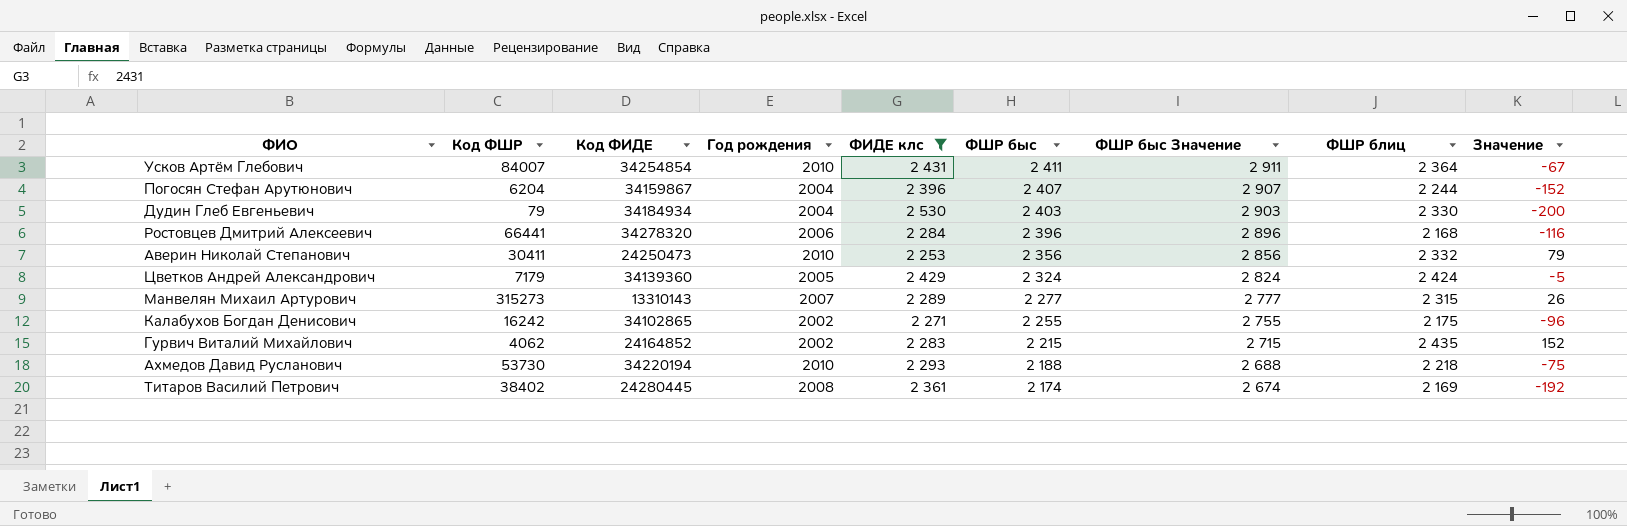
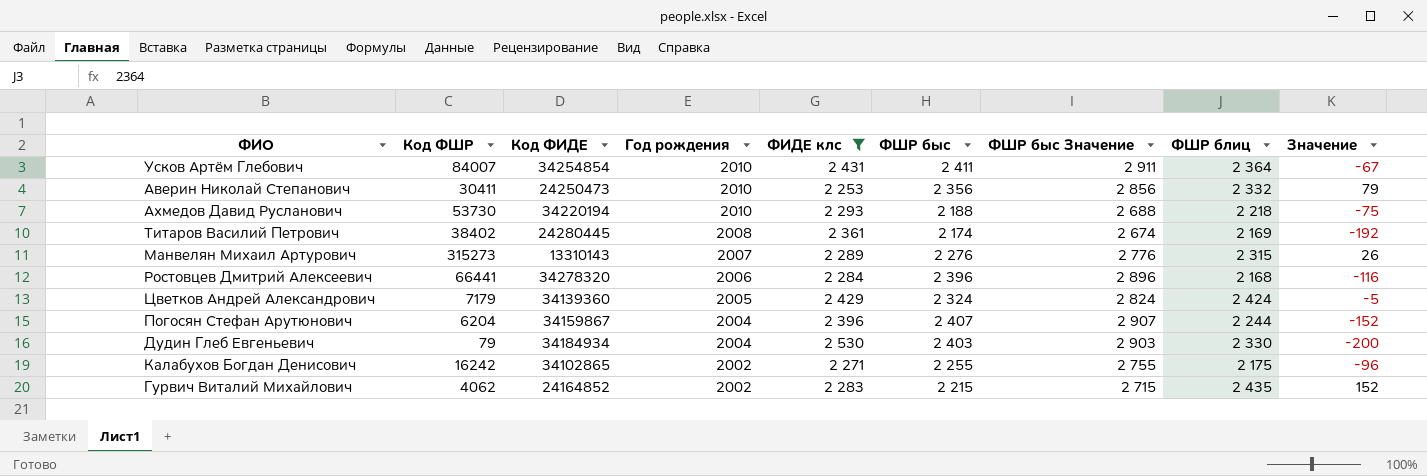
row order: ФШР быс descending -> Год рождения descending
Манвелян Михаил Артурович | ФШР быс: 2 277 -> 2 276
Манвелян Михаил Артурович | ФШР быс Значение: 2 777 -> 2 776

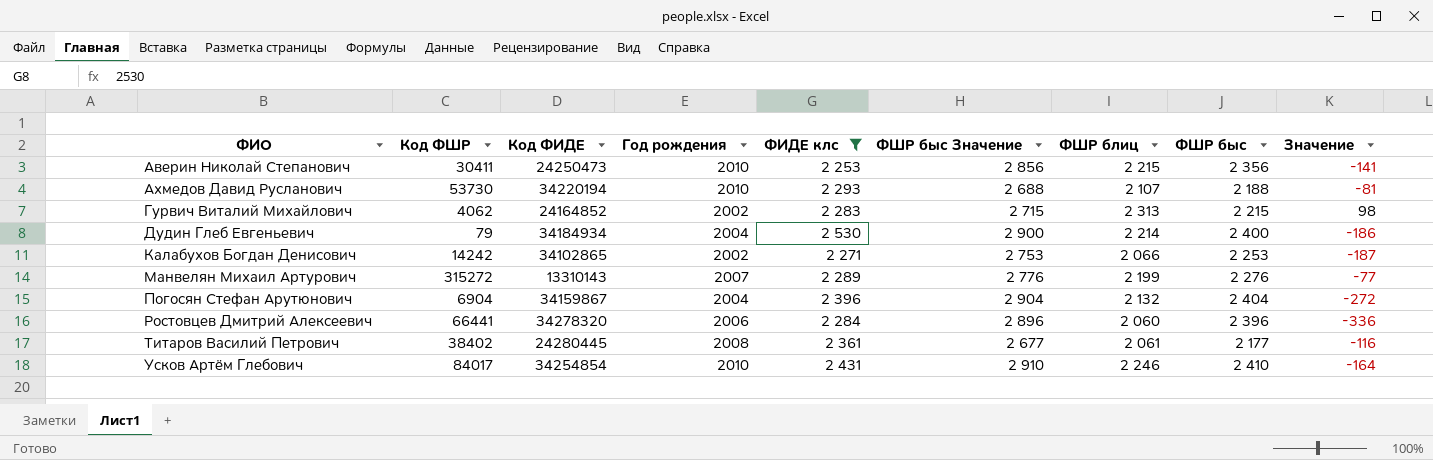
row order: Год рождения descending -> ФИО ascending
column ФШР быс | position: 6 -> 8
column Значение | formula: [ФШР блиц] - [ФИДЕ клс] -> [ФШР блиц] - [ФШР быс]
row Цветков Андрей Александрович: 7179 | 34139360 | 2005 | 2 429 | 2 324 | 2 824 | 2 424 | -5 -> none
Аверин Николай Степанович | ФШР блиц: 2 332 -> 2 215
Ахмедов Давид Русланович | ФШР блиц: 2 218 -> 2 107
Гурвич Виталий Михайлович | ФШР блиц: 2 435 -> 2 313
Дудин Глеб Евгеньевич | ФШР быс Значение: 2 903 -> 2 900
Дудин Глеб Евгеньевич | ФШР блиц: 2 330 -> 2 214
Дудин Глеб Евгеньевич | ФШР быс: 2 403 -> 2 400
Калабухов Богдан Денисович | Код ФШР: 16242 -> 14242
Калабухов Богдан Денисович | ФШР быс Значение: 2 755 -> 2 753
Калабухов Богдан Денисович | ФШР блиц: 2 175 -> 2 066
Калабухов Богдан Денисович | ФШР быс: 2 255 -> 2 253
Манвелян Михаил Артурович | Код ФШР: 315273 -> 315272
Манвелян Михаил Артурович | ФШР блиц: 2 315 -> 2 199
Погосян Стефан Арутюнович | Код ФШР: 6204 -> 6904
Погосян Стефан Арутюнович | ФШР быс Значение: 2 907 -> 2 904
Погосян Стефан Арутюнович | ФШР блиц: 2 244 -> 2 132
Погосян Стефан Арутюнович | ФШР быс: 2 407 -> 2 404
Ростовцев Дмитрий Алексеевич | ФШР блиц: 2 168 -> 2 060
Титаров Василий Петрович | ФШР быс Значение: 2 674 -> 2 677
Титаров Василий Петрович | ФШР блиц: 2 169 -> 2 061
Титаров Василий Петрович | ФШР быс: 2 174 -> 2 177
Усков Артём Глебович | Код ФШР: 84007 -> 84017
Усков Артём Глебович | ФШР быс Значение: 2 911 -> 2 910
Усков Артём Глебович | ФШР блиц: 2 364 -> 2 246
Усков Артём Глебович | ФШР быс: 2 411 -> 2 410

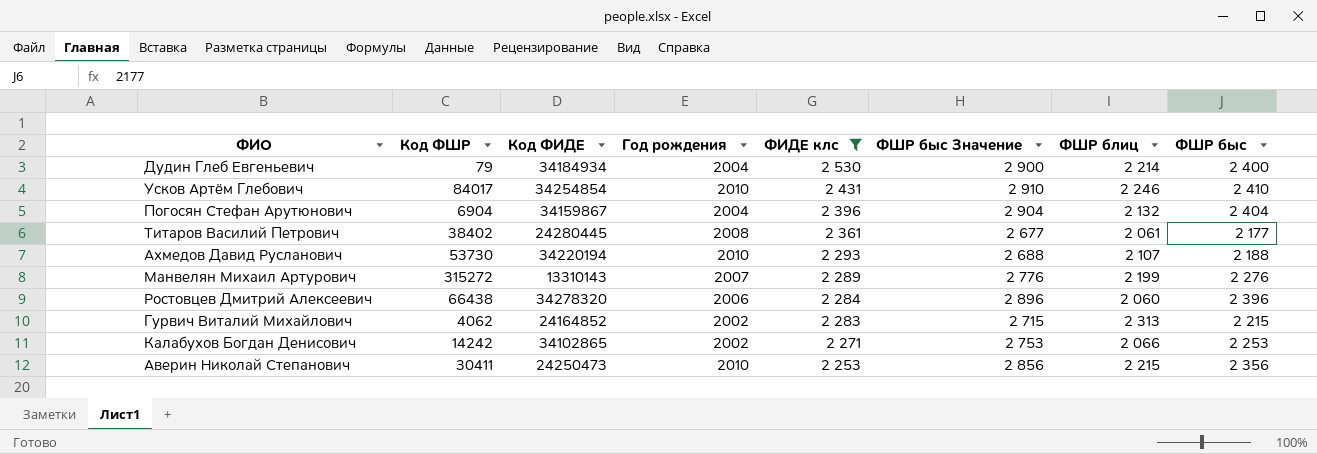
row order: ФИО ascending -> ФИДЕ клс descending
column Значение | formula: [ФШР блиц] - [ФШР быс] -> none
Ростовцев Дмитрий Алексеевич | Код ФШР: 66441 -> 66438

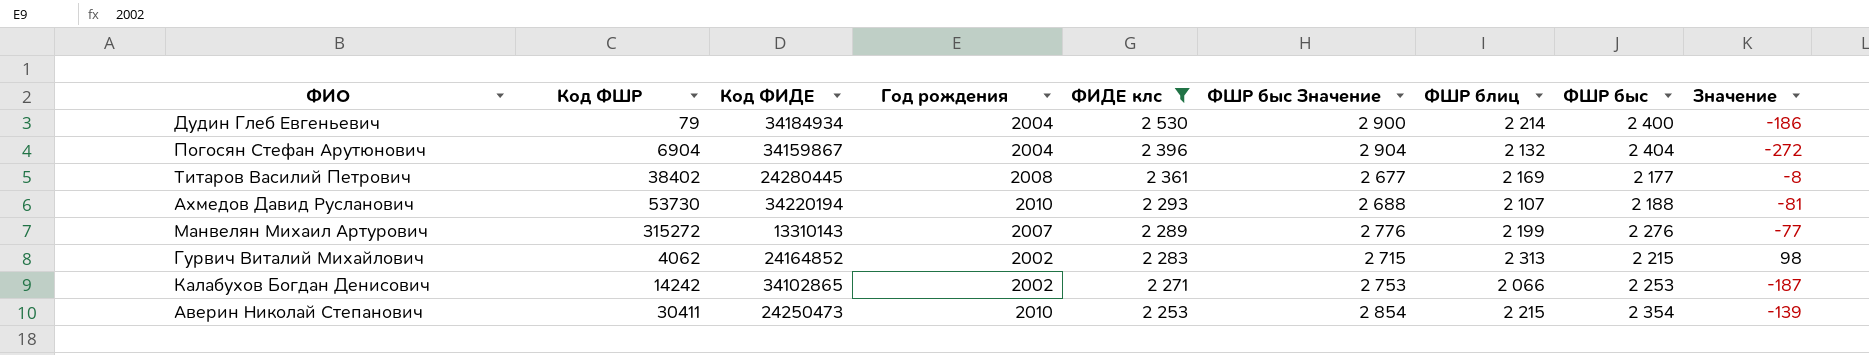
column Значение | formula: none -> [ФШР блиц] - [ФШР быс]
row Усков Артём Глебович: 84017 | 34254854 | 2010 | 2 431 | 2 910 | 2 246 | 2 410 -> none
row Ростовцев Дмитрий Алексеевич: 66438 | 34278320 | 2006 | 2 284 | 2 896 | 2 060 | 2 396 -> none
Титаров Василий Петрович | ФШР блиц: 2 061 -> 2 169
Аверин Николай Степанович | ФШР быс Значение: 2 856 -> 2 854
Аверин Николай Степанович | ФШР быс: 2 356 -> 2 354

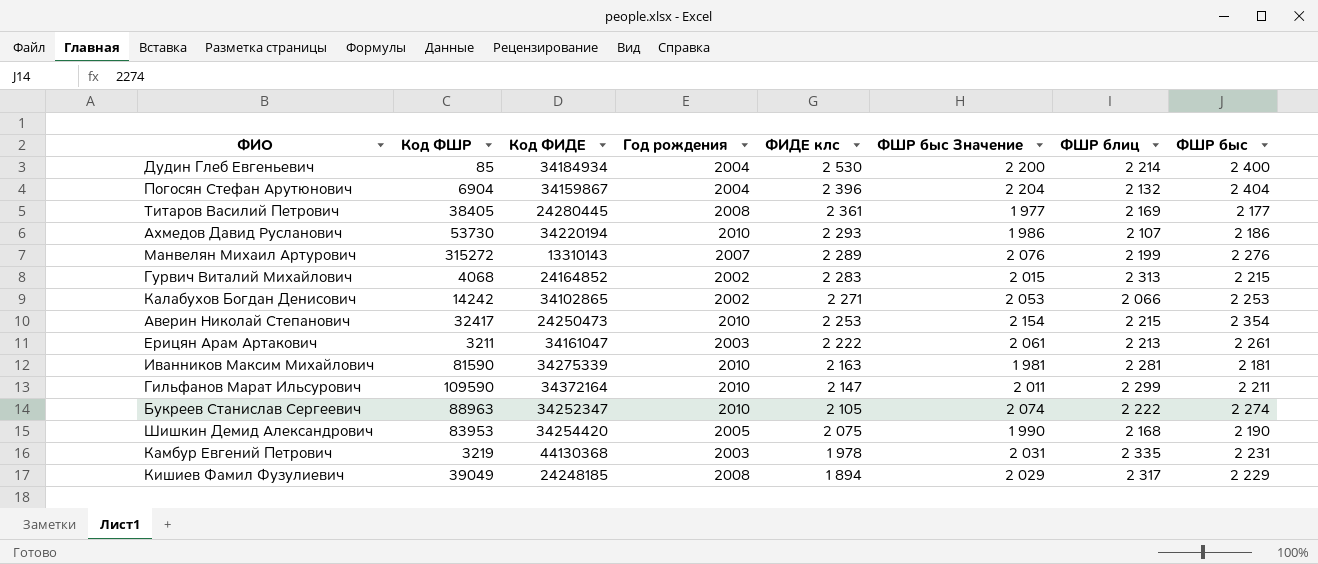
filter: ФИДЕ клс >= 2 253 -> none
column Значение | formula: [ФШР блиц] - [ФШР быс] -> none
column ФШР быс Значение | formula: [ФШР быс] + 500 -> [ФШР быс] - 200
Дудин Глеб Евгеньевич | Код ФШР: 79 -> 85
Титаров Василий Петрович | Код ФШР: 38402 -> 38405
Ахмедов Давид Русланович | ФШР быс: 2 188 -> 2 186
Гурвич Виталий Михайлович | Код ФШР: 4062 -> 4068
Аверин Николай Степанович | Код ФШР: 30411 -> 32417

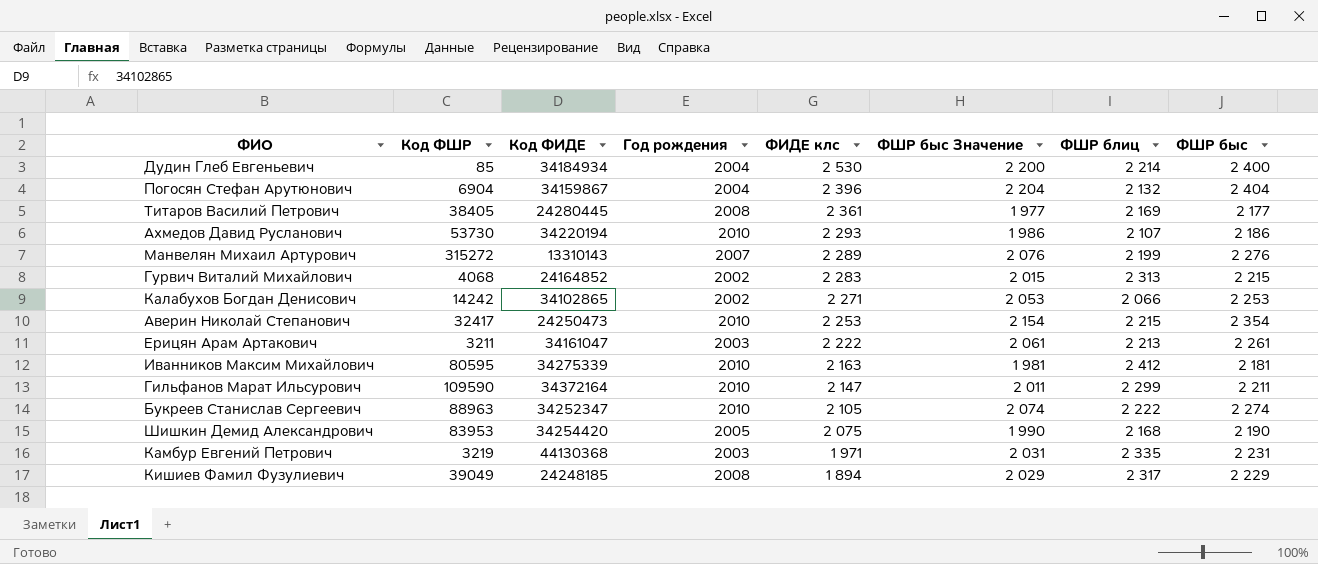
Иванников Максим Михайлович | Код ФШР: 81590 -> 80595
Иванников Максим Михайлович | ФШР блиц: 2 281 -> 2 412
Камбур Евгений Петрович | ФИДЕ клс: 1 978 -> 1 971

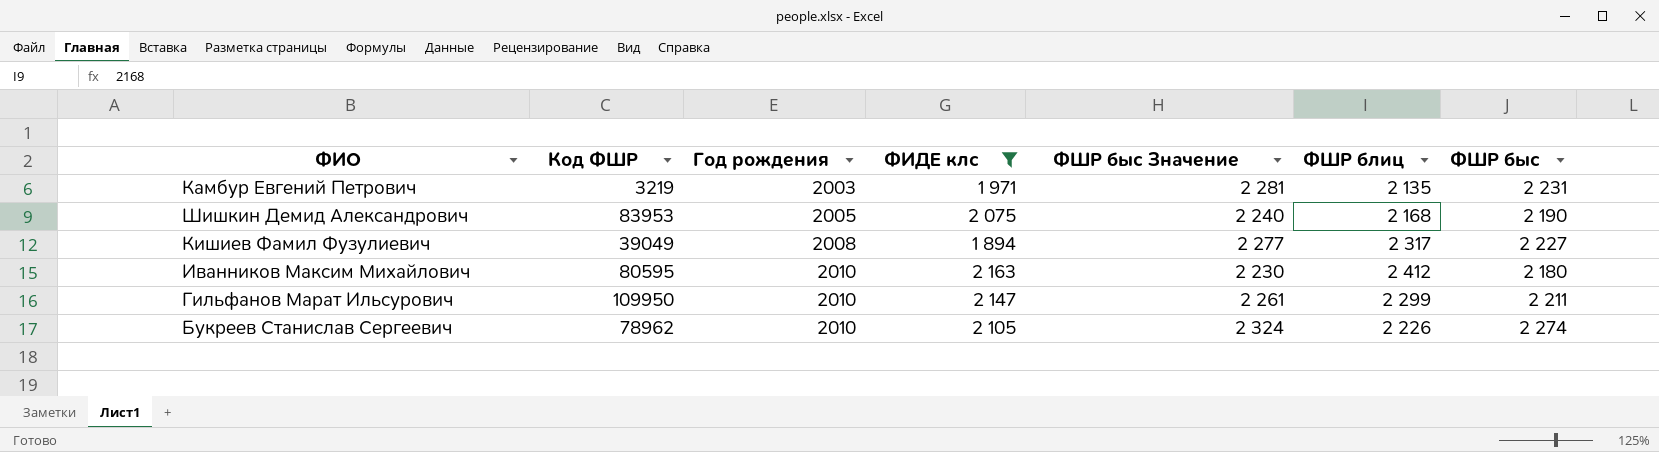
filter: none -> ФИДЕ клс <= 2 163
row order: ФИДЕ клс descending -> Год рождения ascending
column Код ФИДЕ | position: 3 -> none
column ФШР быс Значение | formula: [ФШР быс] - 200 -> [ФШР быс] + 50
Камбур Евгений Петрович | ФШР блиц: 2 335 -> 2 135
Кишиев Фамил Фузулиевич | ФШР быс: 2 229 -> 2 227
Иванников Максим Михайлович | ФШР быс: 2 181 -> 2 180
Гильфанов Марат Ильсурович | Код ФШР: 109590 -> 109950
Букреев Станислав Сергеевич | Код ФШР: 88963 -> 78962
Букреев Станислав Сергеевич | ФШР блиц: 2 222 -> 2 226

